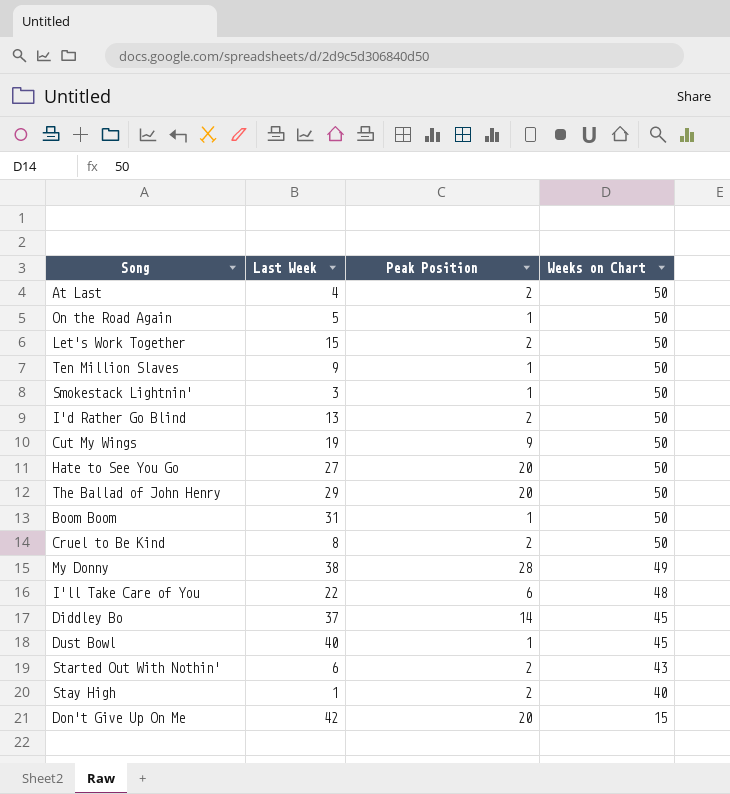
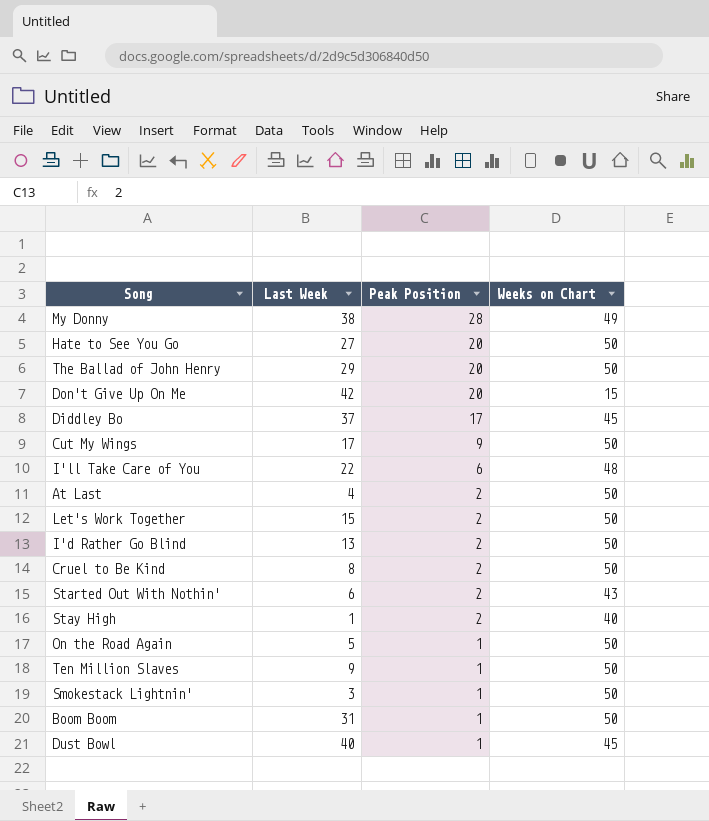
row order: Weeks on Chart descending -> Peak Position descending
Diddley Bo | Peak Position: 14 -> 17
Cut My Wings | Last Week: 19 -> 17

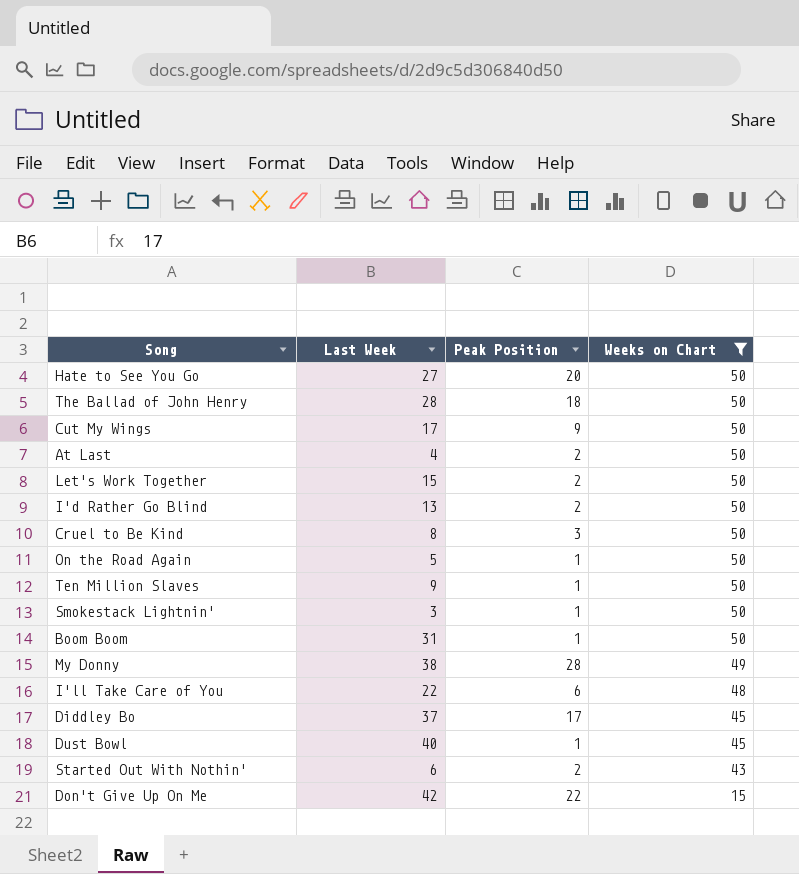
filter: none -> Weeks on Chart != 40
row order: Peak Position descending -> Weeks on Chart descending
The Ballad of John Henry | Last Week: 29 -> 28
The Ballad of John Henry | Peak Position: 20 -> 18
Cruel to Be Kind | Peak Position: 2 -> 3
Don't Give Up On Me | Peak Position: 20 -> 22

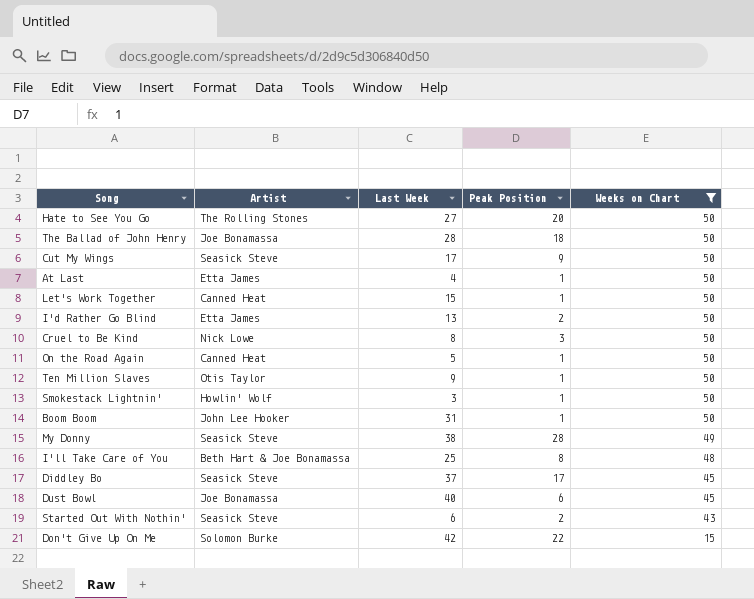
column Artist | position: none -> 2
At Last | Peak Position: 2 -> 1
Let's Work Together | Peak Position: 2 -> 1
I'll Take Care of You | Last Week: 22 -> 25
I'll Take Care of You | Peak Position: 6 -> 8
Dust Bowl | Peak Position: 1 -> 6

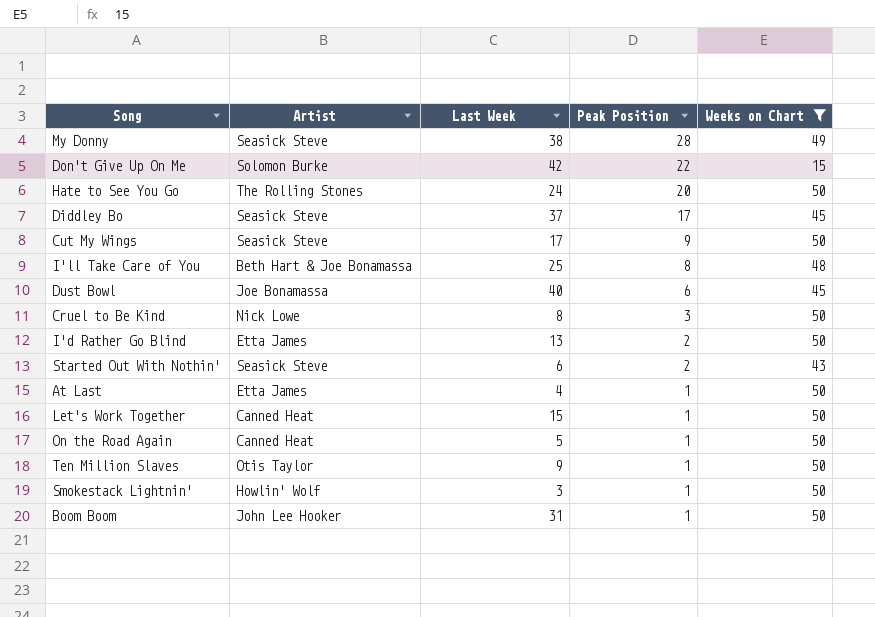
row order: Weeks on Chart descending -> Peak Position descending
row The Ballad of John Henry: Joe Bonamassa | 28 | 18 | 50 -> none
Hate to See You Go | Last Week: 27 -> 24

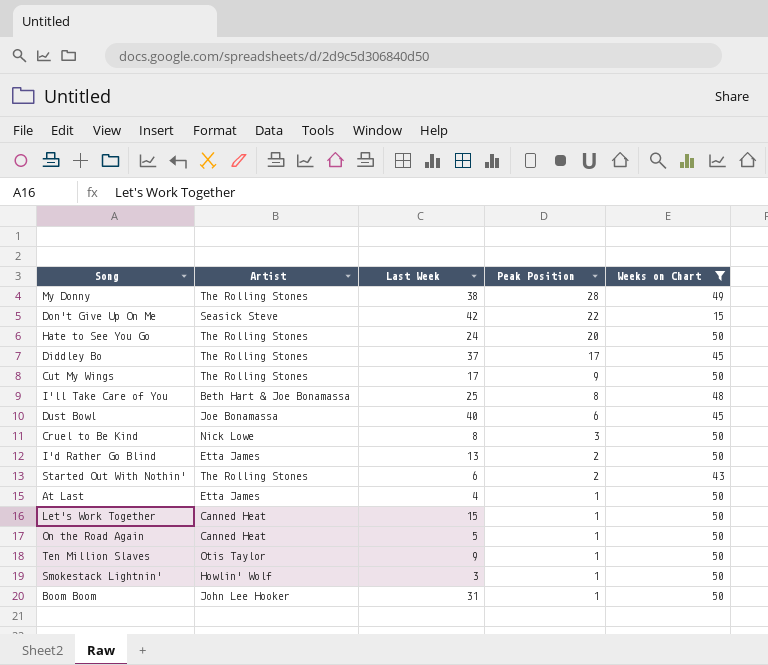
My Donny | Artist: Seasick Steve -> The Rolling Stones
Don't Give Up On Me | Artist: Solomon Burke -> Seasick Steve
Diddley Bo | Artist: Seasick Steve -> The Rolling Stones
Cut My Wings | Artist: Seasick Steve -> The Rolling Stones
Started Out With Nothin' | Artist: Seasick Steve -> The Rolling Stones

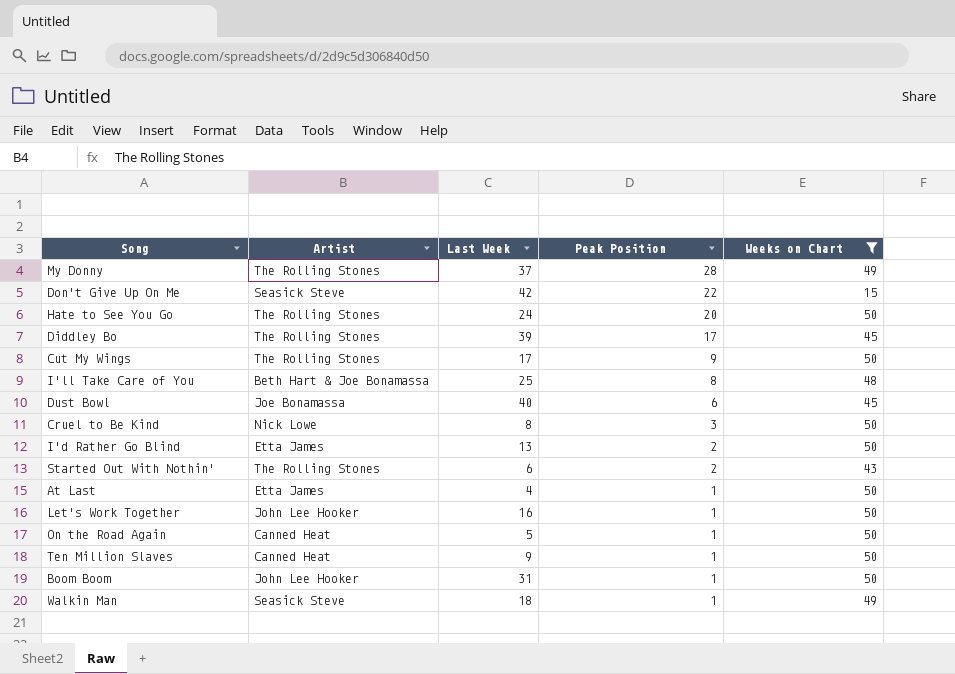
row Smokestack Lightnin': Howlin' Wolf | 3 | 1 | 50 -> none
My Donny | Last Week: 38 -> 37
Diddley Bo | Last Week: 37 -> 39
Let's Work Together | Artist: Canned Heat -> John Lee Hooker
Let's Work Together | Last Week: 15 -> 16
Ten Million Slaves | Artist: Otis Taylor -> Canned Heat
row Walkin Man: none -> Seasick Steve | 18 | 1 | 49

